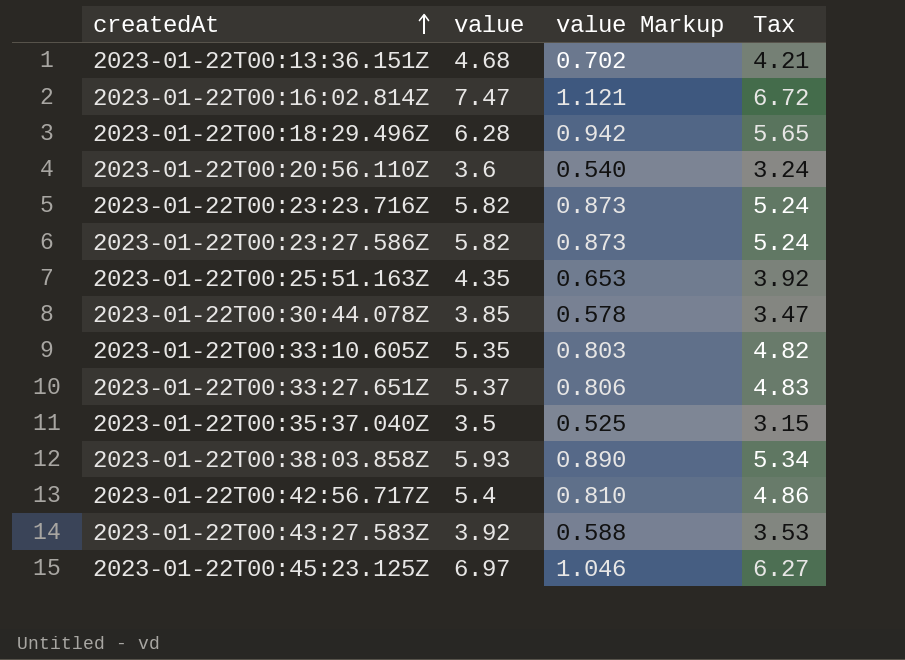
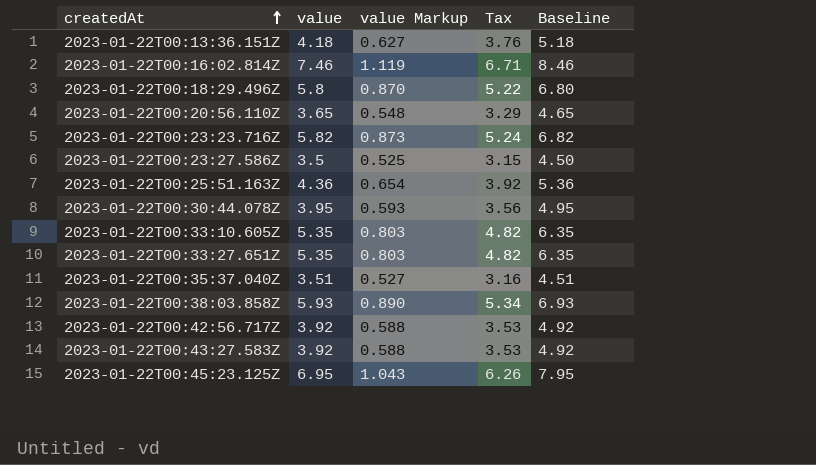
column Baseline | formula: none -> [value] + 1
2023-01-22T00:13:36.151Z | value: 4.68 -> 4.18
2023-01-22T00:13:36.151Z | value Markup: 0.702 -> 0.627
2023-01-22T00:13:36.151Z | Tax: 4.21 -> 3.76
2023-01-22T00:16:02.814Z | value: 7.47 -> 7.46
2023-01-22T00:16:02.814Z | value Markup: 1.121 -> 1.119
2023-01-22T00:16:02.814Z | Tax: 6.72 -> 6.71
2023-01-22T00:18:29.496Z | value: 6.28 -> 5.8
2023-01-22T00:18:29.496Z | value Markup: 0.942 -> 0.870
2023-01-22T00:18:29.496Z | Tax: 5.65 -> 5.22
2023-01-22T00:20:56.110Z | value: 3.6 -> 3.65
2023-01-22T00:20:56.110Z | value Markup: 0.540 -> 0.548
2023-01-22T00:20:56.110Z | Tax: 3.24 -> 3.29
2023-01-22T00:23:27.586Z | value: 5.82 -> 3.5
2023-01-22T00:23:27.586Z | value Markup: 0.873 -> 0.525
2023-01-22T00:23:27.586Z | Tax: 5.24 -> 3.15
2023-01-22T00:25:51.163Z | value: 4.35 -> 4.36
2023-01-22T00:25:51.163Z | value Markup: 0.653 -> 0.654
2023-01-22T00:30:44.078Z | value: 3.85 -> 3.95
2023-01-22T00:30:44.078Z | value Markup: 0.578 -> 0.593
2023-01-22T00:30:44.078Z | Tax: 3.47 -> 3.56
2023-01-22T00:33:27.651Z | value: 5.37 -> 5.35
2023-01-22T00:33:27.651Z | value Markup: 0.806 -> 0.803
2023-01-22T00:33:27.651Z | Tax: 4.83 -> 4.82
2023-01-22T00:35:37.040Z | value: 3.5 -> 3.51
2023-01-22T00:35:37.040Z | value Markup: 0.525 -> 0.527
2023-01-22T00:35:37.040Z | Tax: 3.15 -> 3.16
2023-01-22T00:42:56.717Z | value: 5.4 -> 3.92
2023-01-22T00:42:56.717Z | value Markup: 0.810 -> 0.588
2023-01-22T00:42:56.717Z | Tax: 4.86 -> 3.53
2023-01-22T00:45:23.125Z | value: 6.97 -> 6.95
2023-01-22T00:45:23.125Z | value Markup: 1.046 -> 1.043
2023-01-22T00:45:23.125Z | Tax: 6.27 -> 6.26

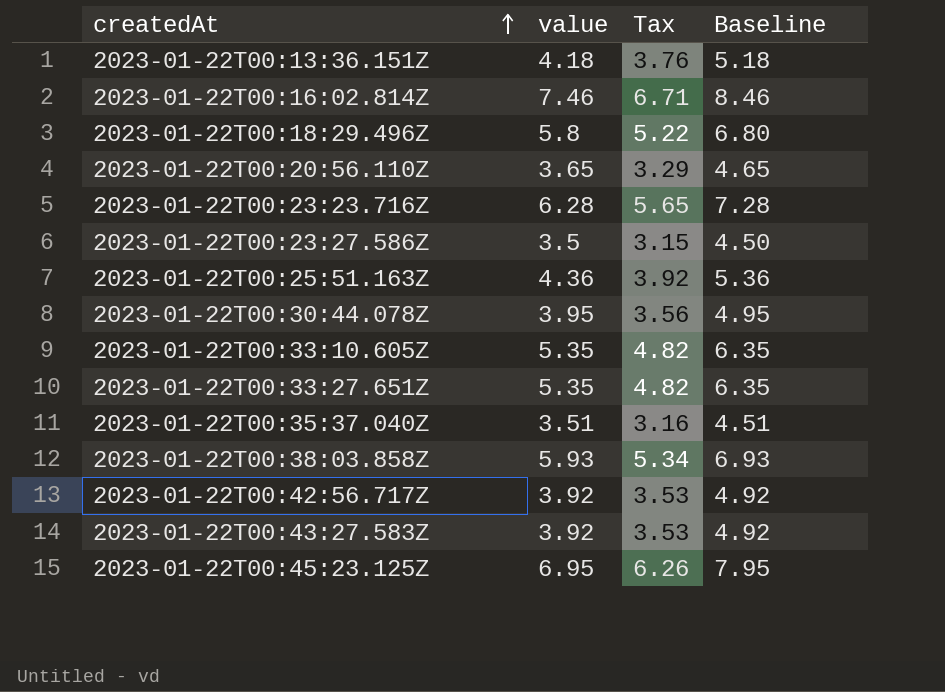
column value Markup | formula: [value] * 0.15 -> none
2023-01-22T00:23:23.716Z | value: 5.82 -> 6.28
2023-01-22T00:23:23.716Z | Tax: 5.24 -> 5.65
2023-01-22T00:23:23.716Z | Baseline: 6.82 -> 7.28

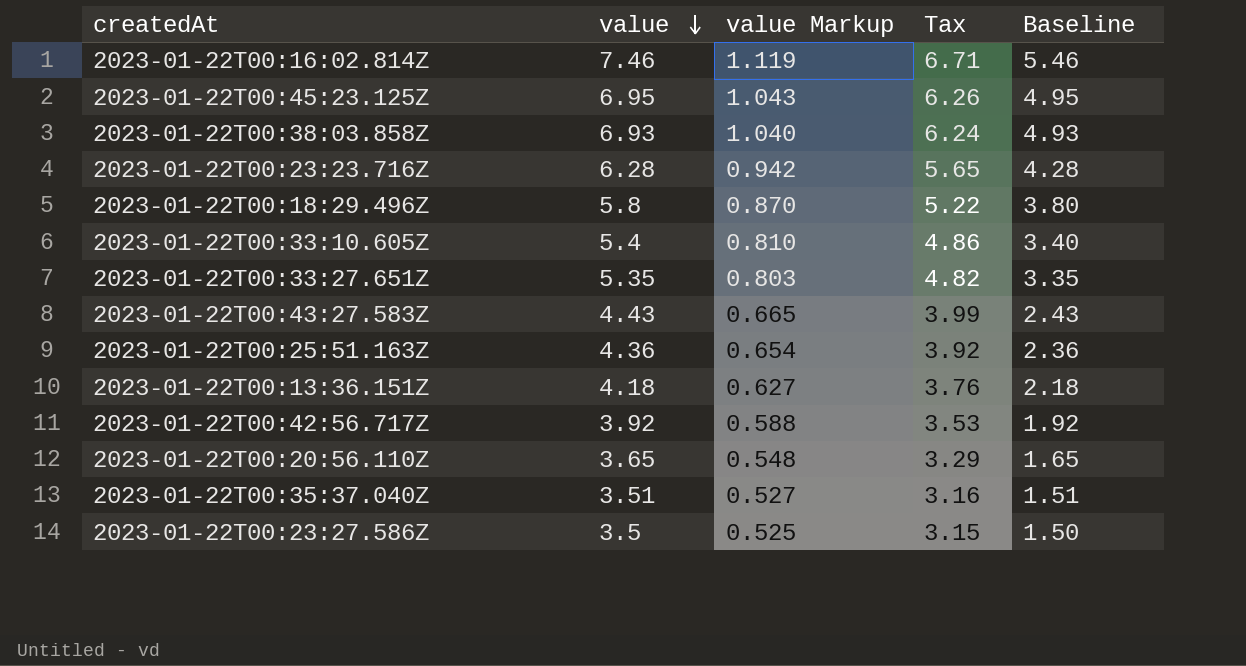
row order: createdAt ascending -> value descending
column value Markup | formula: none -> [value] * 0.15
column Baseline | formula: [value] + 1 -> [value] - 2
row 2023-01-22T00:30:44.078Z: 3.95 | 3.56 | 4.95 -> none
2023-01-22T00:38:03.858Z | value: 5.93 -> 6.93
2023-01-22T00:38:03.858Z | Tax: 5.34 -> 6.24
2023-01-22T00:33:10.605Z | value: 5.35 -> 5.4
2023-01-22T00:33:10.605Z | Tax: 4.82 -> 4.86
2023-01-22T00:43:27.583Z | value: 3.92 -> 4.43
2023-01-22T00:43:27.583Z | Tax: 3.53 -> 3.99

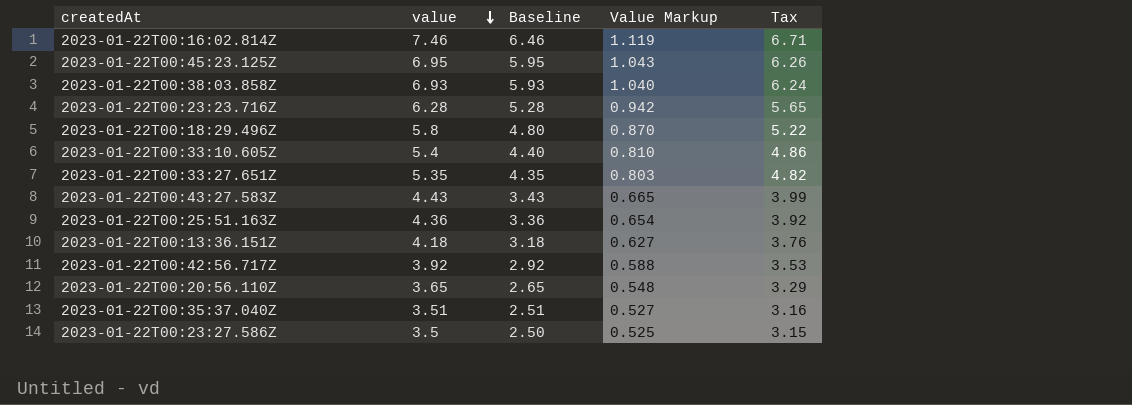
column Baseline | formula: [value] - 2 -> [value] - 1
column Baseline | position: 5 -> 3
column name: value Markup -> Value Markup

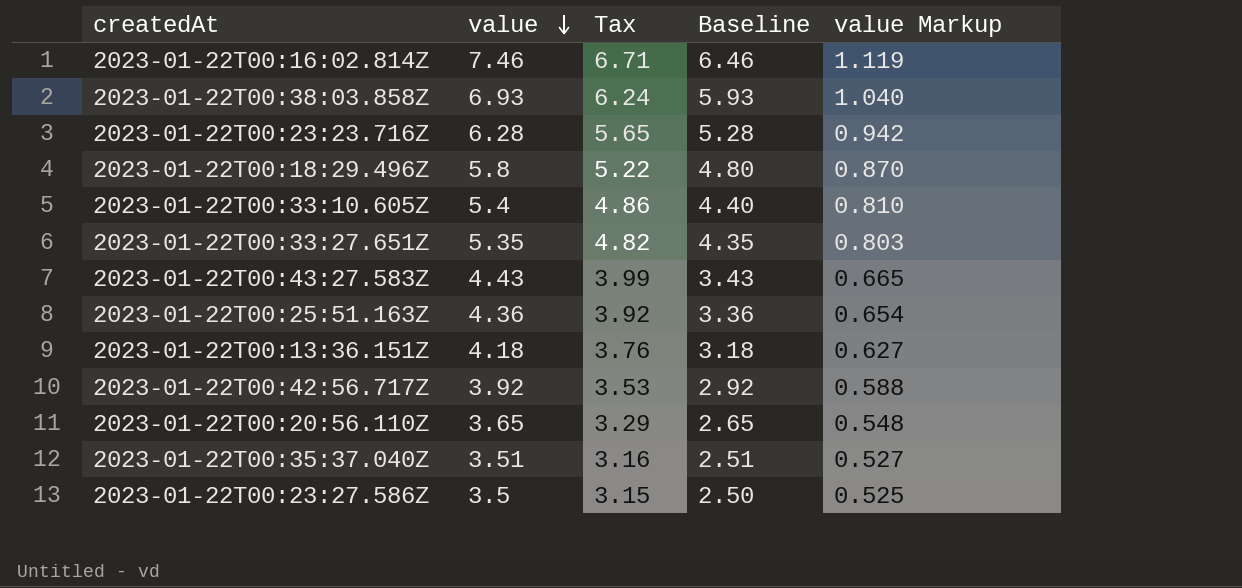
column Tax | position: 5 -> 3
column name: Value Markup -> value Markup
row 2023-01-22T00:45:23.125Z: 6.95 | 5.95 | 1.043 | 6.26 -> none

